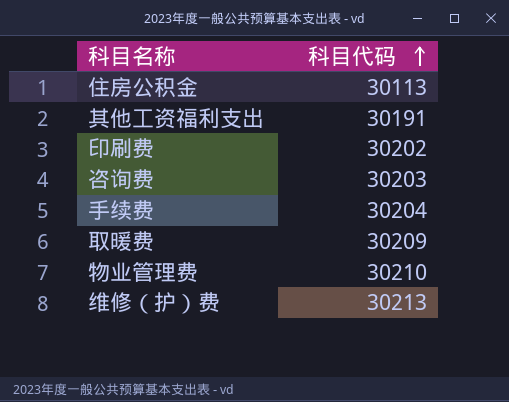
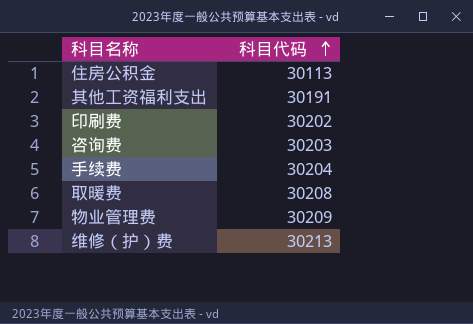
取暖费 | 科目代码: 30209 -> 30208
物业管理费 | 科目代码: 30210 -> 30209

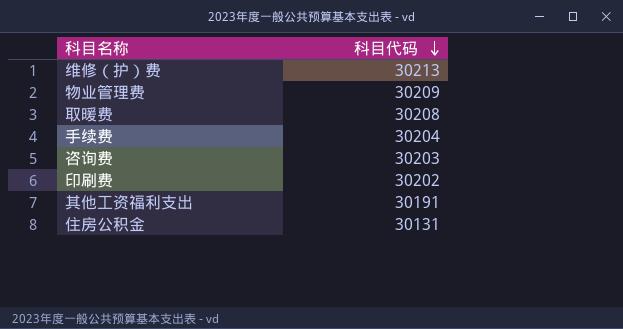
row order: 科目代码 ascending -> 科目代码 descending
住房公积金 | 科目代码: 30113 -> 30131

